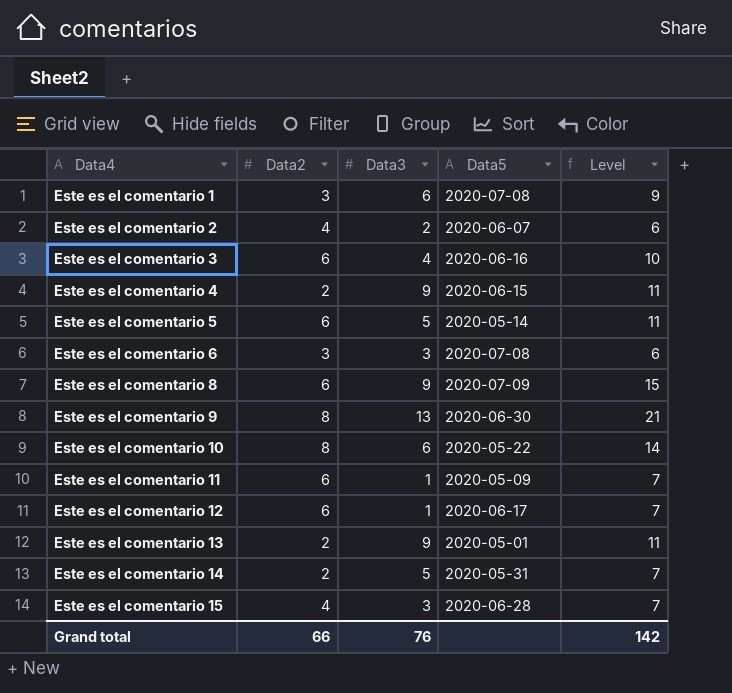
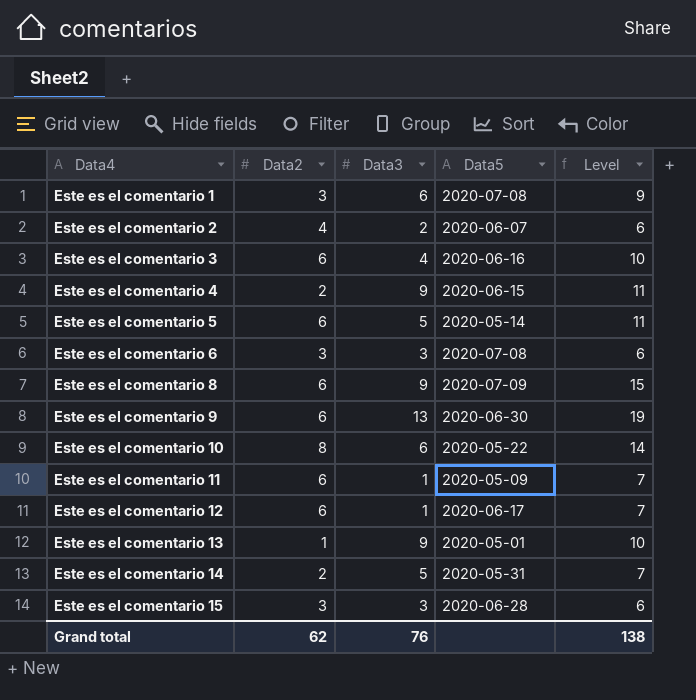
Este es el comentario 9 | Data2: 8 -> 6
Este es el comentario 9 | Level: 21 -> 19
Este es el comentario 13 | Data2: 2 -> 1
Este es el comentario 13 | Level: 11 -> 10
Este es el comentario 15 | Data2: 4 -> 3
Este es el comentario 15 | Level: 7 -> 6
Grand total | Data2: 66 -> 62
Grand total | Level: 142 -> 138

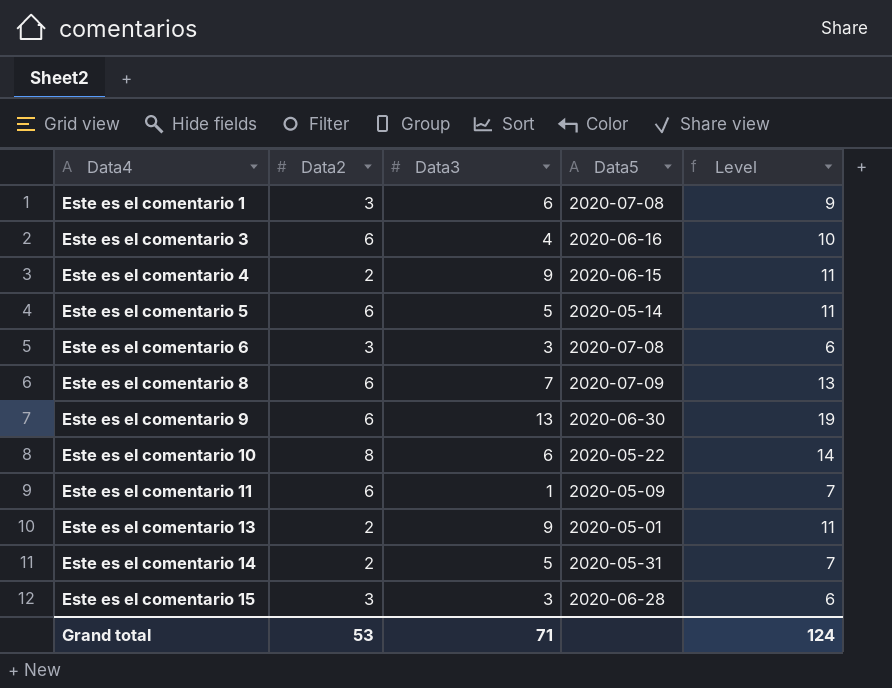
row Este es el comentario 2: 4 | 2 | 2020-06-07 | 6 -> none
row Este es el comentario 12: 6 | 1 | 2020-06-17 | 7 -> none
Este es el comentario 8 | Data3: 9 -> 7
Este es el comentario 8 | Level: 15 -> 13
Este es el comentario 13 | Data2: 1 -> 2
Este es el comentario 13 | Level: 10 -> 11
Grand total | Data2: 62 -> 53
Grand total | Data3: 76 -> 71
Grand total | Level: 138 -> 124

